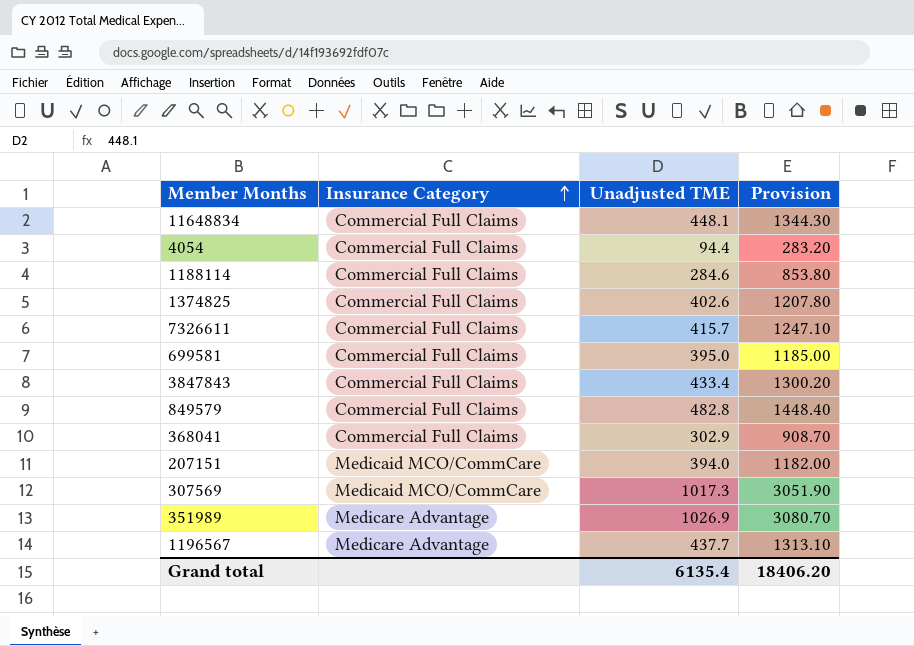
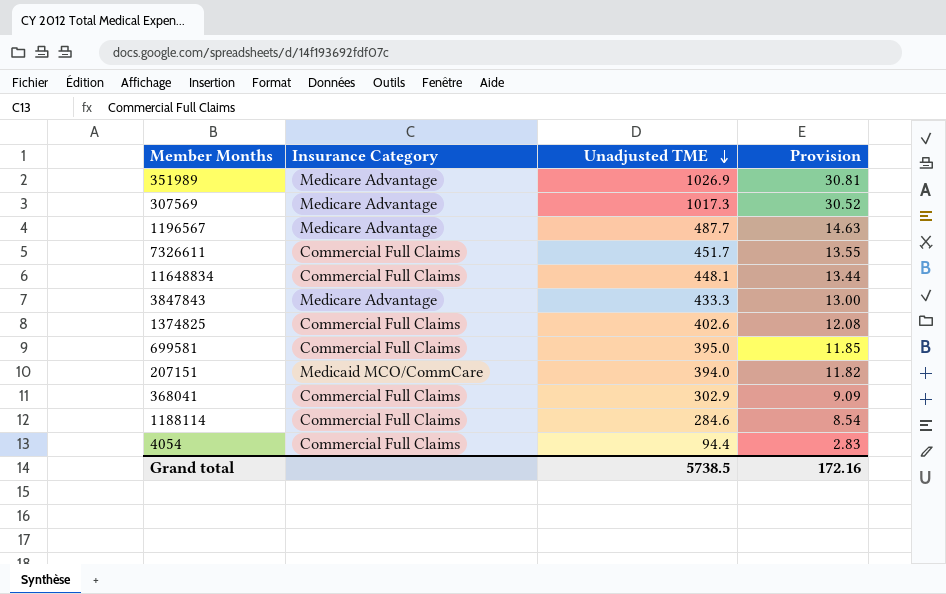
row order: Insurance Category ascending -> Unadjusted TME descending
column Provision | formula: [Unadjusted TME] * 3 -> [Unadjusted TME] * 0.03
row 849579: Commercial Full Claims | 482.8 | 1448.40 -> none
307569 | Insurance Category: Medicaid MCO/CommCare -> Medicare Advantage
1196567 | Unadjusted TME: 437.7 -> 487.7
7326611 | Unadjusted TME: 415.7 -> 451.7
3847843 | Insurance Category: Commercial Full Claims -> Medicare Advantage
3847843 | Unadjusted TME: 433.4 -> 433.3
Grand total | Unadjusted TME: 6135.4 -> 5738.5
Grand total | Provision: 18406.20 -> 172.16

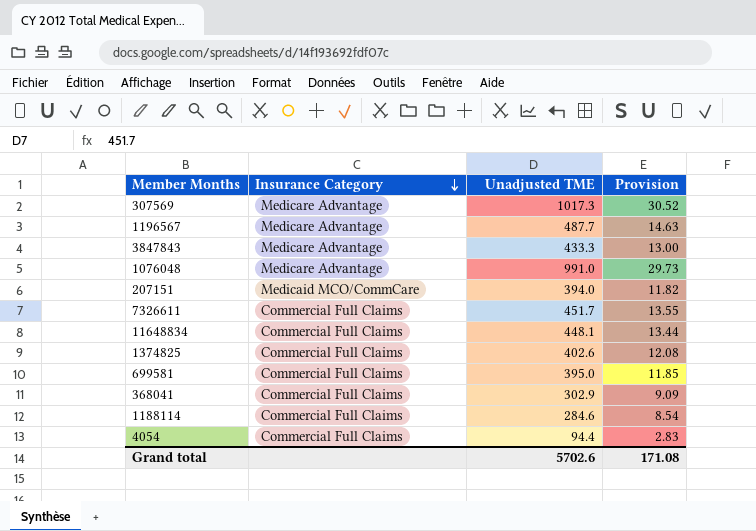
row order: Unadjusted TME descending -> Insurance Category descending
row 351989: Medicare Advantage | 1026.9 | 30.81 -> none
row 1076048: none -> Medicare Advantage | 991.0 | 29.73
Grand total | Unadjusted TME: 5738.5 -> 5702.6
Grand total | Provision: 172.16 -> 171.08

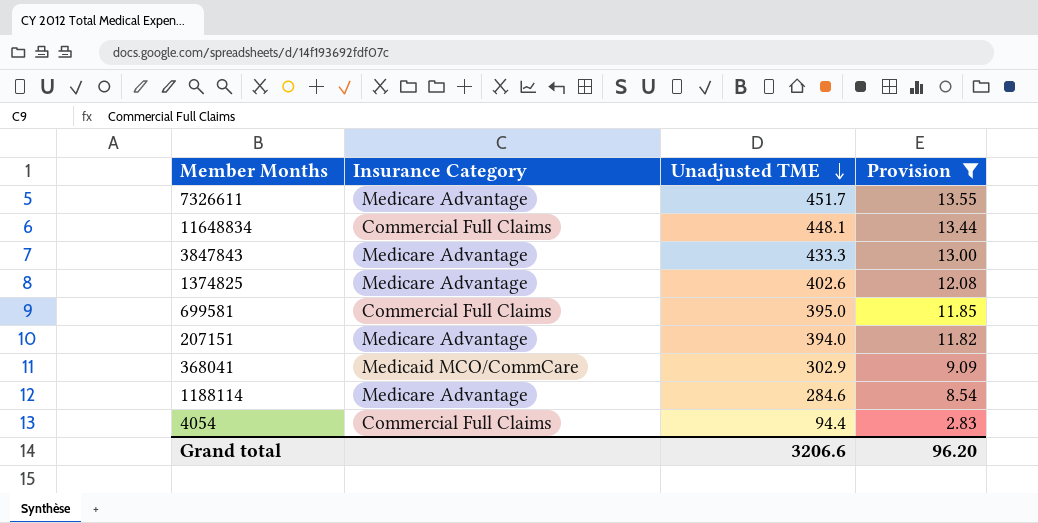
filter: none -> Provision <= 13.55
row order: Insurance Category descending -> Unadjusted TME descending
7326611 | Insurance Category: Commercial Full Claims -> Medicare Advantage
1374825 | Insurance Category: Commercial Full Claims -> Medicare Advantage
207151 | Insurance Category: Medicaid MCO/CommCare -> Medicare Advantage
368041 | Insurance Category: Commercial Full Claims -> Medicaid MCO/CommCare
1188114 | Insurance Category: Commercial Full Claims -> Medicare Advantage
Grand total | Unadjusted TME: 5702.6 -> 3206.6
Grand total | Provision: 171.08 -> 96.20

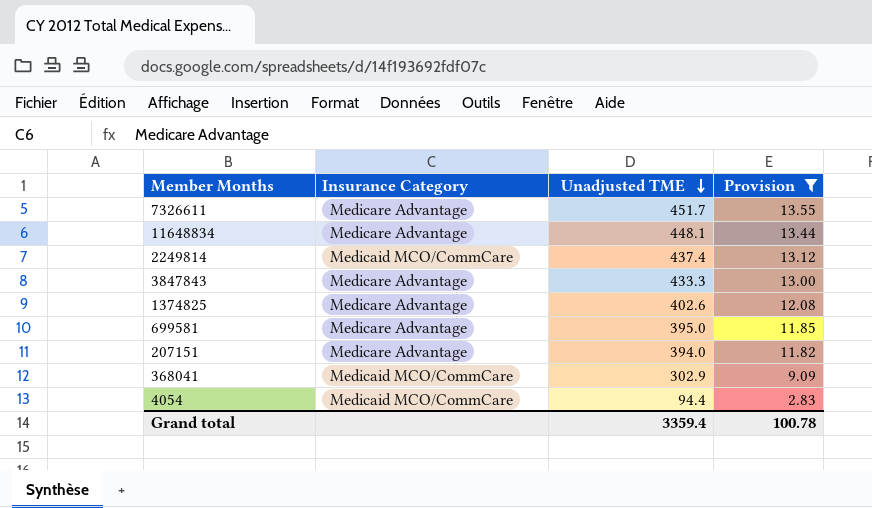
row 1188114: Medicare Advantage | 284.6 | 8.54 -> none
11648834 | Insurance Category: Commercial Full Claims -> Medicare Advantage
row 2249814: none -> Medicaid MCO/CommCare | 437.4 | 13.12
699581 | Insurance Category: Commercial Full Claims -> Medicare Advantage
4054 | Insurance Category: Commercial Full Claims -> Medicaid MCO/CommCare
Grand total | Unadjusted TME: 3206.6 -> 3359.4
Grand total | Provision: 96.20 -> 100.78

